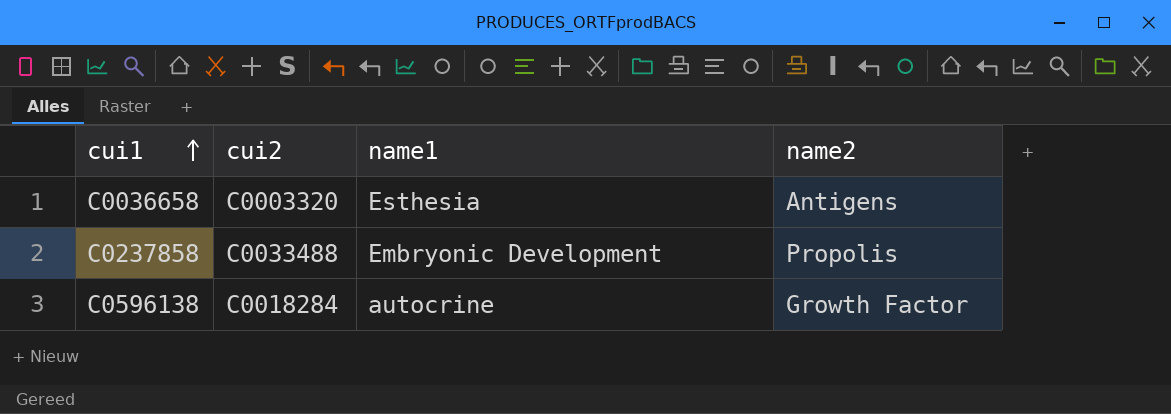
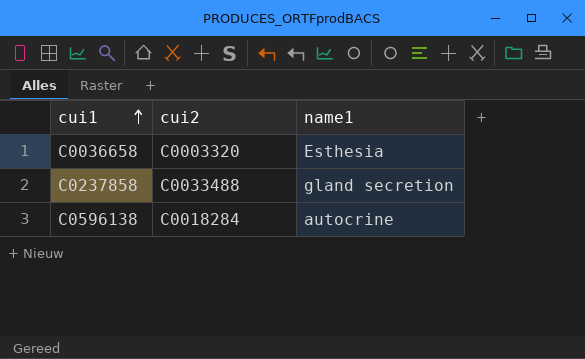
column name2 | position: 4 -> none
C0237858 | name1: Embryonic Development -> gland secretion

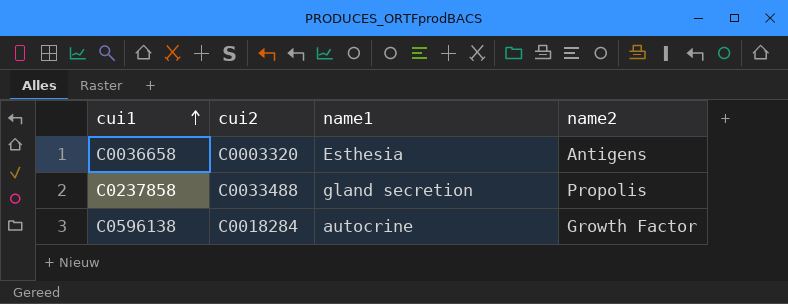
column name2 | position: none -> 4

